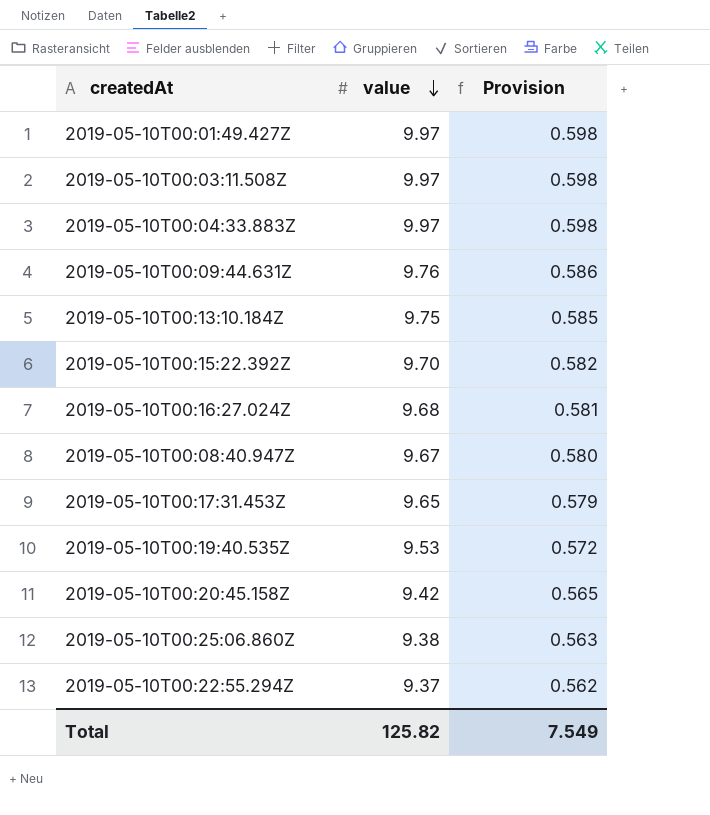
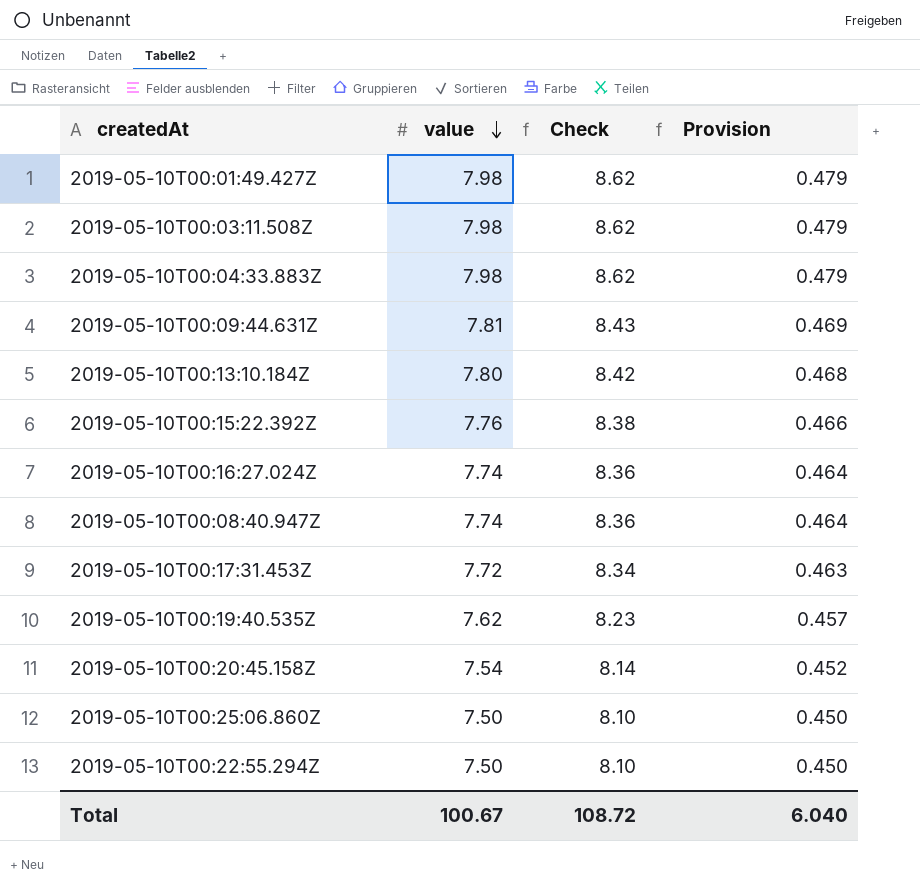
column Check | formula: none -> [value] * 1.08
2019-05-10T00:01:49.427Z | value: 9.97 -> 7.98
2019-05-10T00:01:49.427Z | Provision: 0.598 -> 0.479
2019-05-10T00:03:11.508Z | value: 9.97 -> 7.98
2019-05-10T00:03:11.508Z | Provision: 0.598 -> 0.479
2019-05-10T00:04:33.883Z | value: 9.97 -> 7.98
2019-05-10T00:04:33.883Z | Provision: 0.598 -> 0.479
2019-05-10T00:09:44.631Z | value: 9.76 -> 7.81
2019-05-10T00:09:44.631Z | Provision: 0.586 -> 0.469
2019-05-10T00:13:10.184Z | value: 9.75 -> 7.80
2019-05-10T00:13:10.184Z | Provision: 0.585 -> 0.468
2019-05-10T00:15:22.392Z | value: 9.70 -> 7.76
2019-05-10T00:15:22.392Z | Provision: 0.582 -> 0.466
2019-05-10T00:16:27.024Z | value: 9.68 -> 7.74
2019-05-10T00:16:27.024Z | Provision: 0.581 -> 0.464
2019-05-10T00:08:40.947Z | value: 9.67 -> 7.74
2019-05-10T00:08:40.947Z | Provision: 0.580 -> 0.464
2019-05-10T00:17:31.453Z | value: 9.65 -> 7.72
2019-05-10T00:17:31.453Z | Provision: 0.579 -> 0.463
2019-05-10T00:19:40.535Z | value: 9.53 -> 7.62
2019-05-10T00:19:40.535Z | Provision: 0.572 -> 0.457
2019-05-10T00:20:45.158Z | value: 9.42 -> 7.54
2019-05-10T00:20:45.158Z | Provision: 0.565 -> 0.452
2019-05-10T00:25:06.860Z | value: 9.38 -> 7.50
2019-05-10T00:25:06.860Z | Provision: 0.563 -> 0.450
2019-05-10T00:22:55.294Z | value: 9.37 -> 7.50
2019-05-10T00:22:55.294Z | Provision: 0.562 -> 0.450
Total | value: 125.82 -> 100.67
Total | Provision: 7.549 -> 6.040

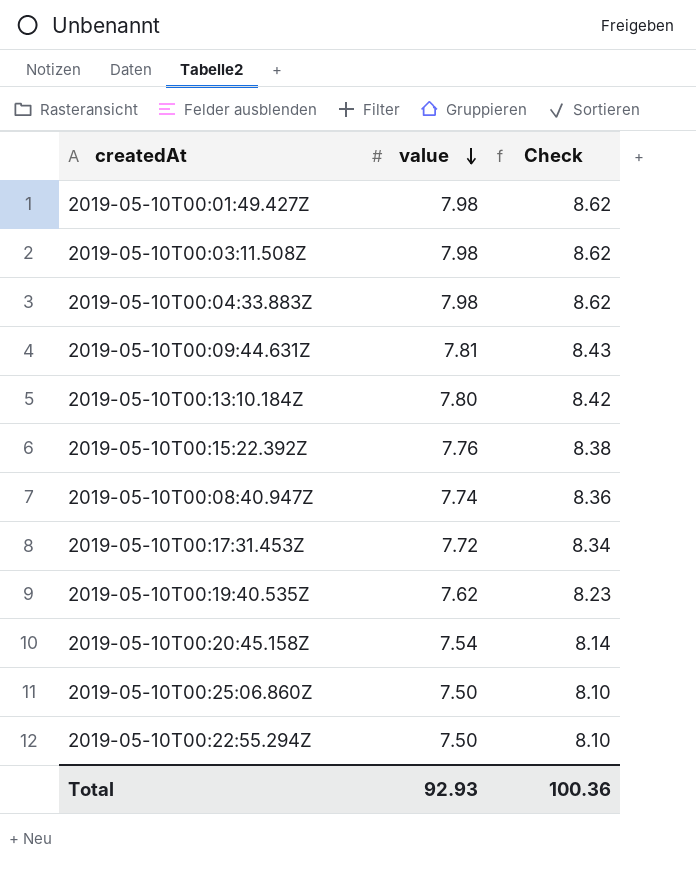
column Provision | formula: [value] * 0.06 -> none
row 2019-05-10T00:16:27.024Z: 7.74 | 8.36 | 0.464 -> none
Total | value: 100.67 -> 92.93
Total | Check: 108.72 -> 100.36

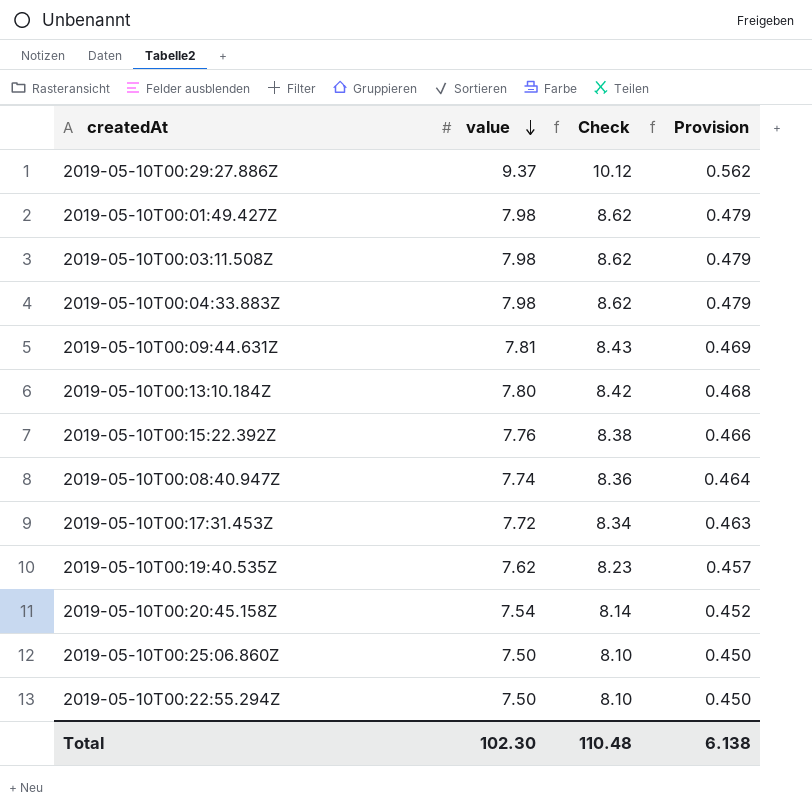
column Provision | formula: none -> [value] * 0.06
row 2019-05-10T00:29:27.886Z: none -> 9.37 | 10.12 | 0.562
Total | value: 92.93 -> 102.30
Total | Check: 100.36 -> 110.48

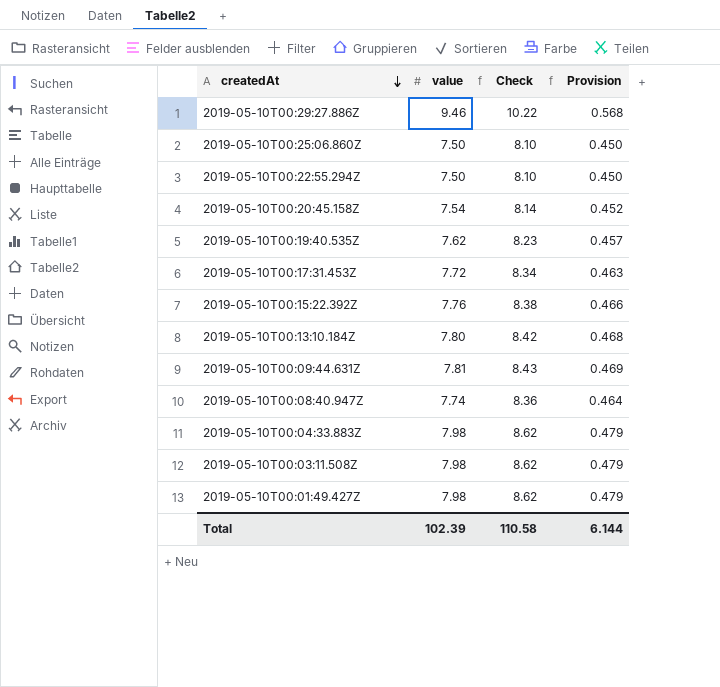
row order: value descending -> createdAt descending
2019-05-10T00:29:27.886Z | value: 9.37 -> 9.46
2019-05-10T00:29:27.886Z | Check: 10.12 -> 10.22
2019-05-10T00:29:27.886Z | Provision: 0.562 -> 0.568
Total | value: 102.30 -> 102.39
Total | Check: 110.48 -> 110.58
Total | Provision: 6.138 -> 6.144

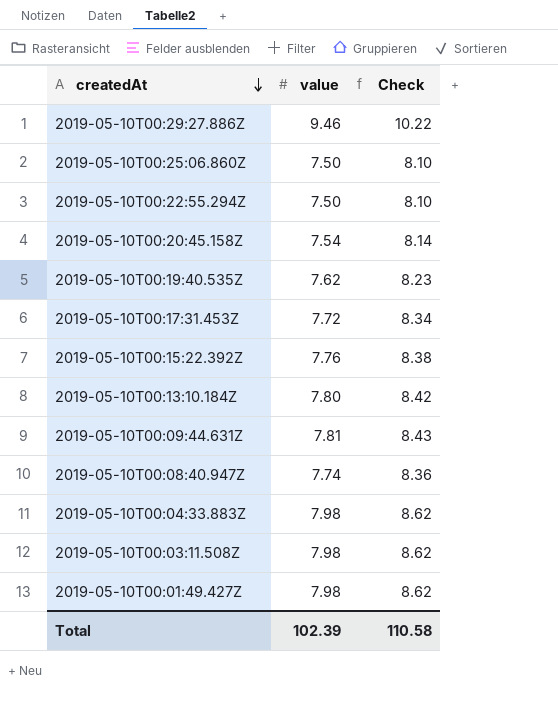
column Provision | formula: [value] * 0.06 -> none

